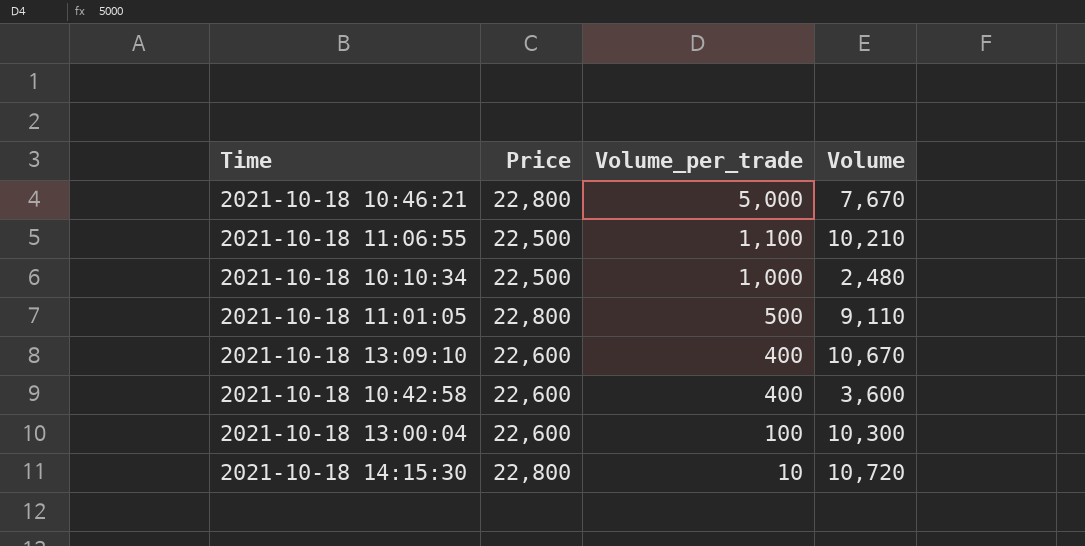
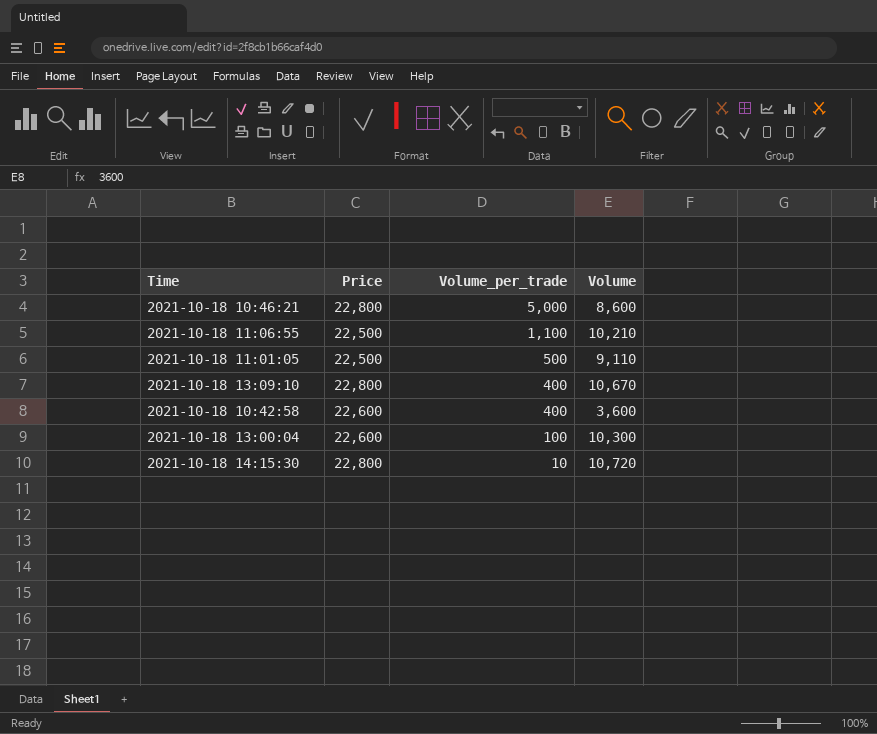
row 2021-10-18 10:10:34: 22,500 | 1,000 | 2,480 -> none
2021-10-18 10:46:21 | Volume: 7,670 -> 8,600
2021-10-18 11:01:05 | Price: 22,800 -> 22,500
2021-10-18 13:09:10 | Price: 22,600 -> 22,800

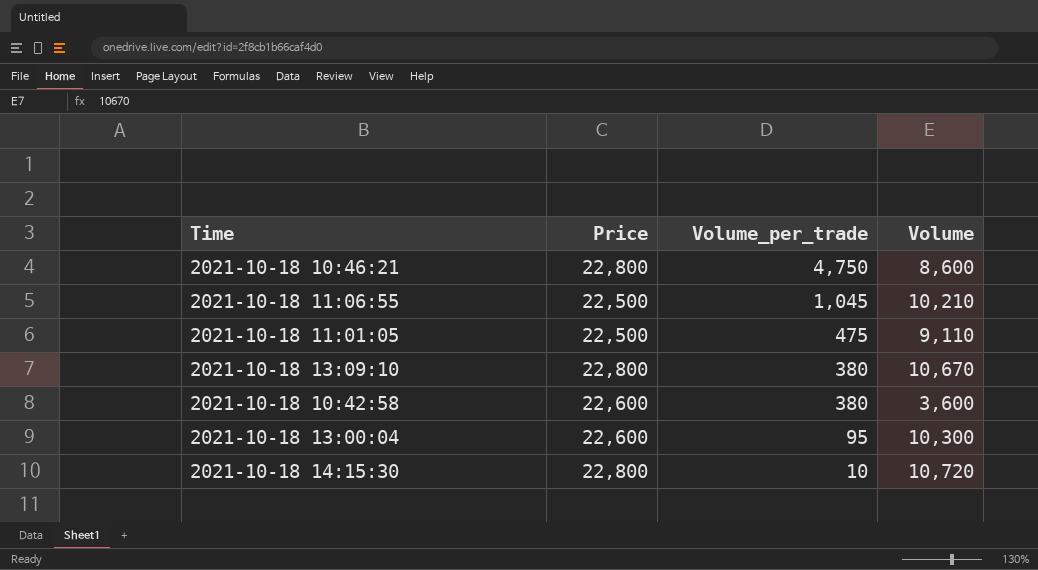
2021-10-18 10:46:21 | Volume_per_trade: 5,000 -> 4,750
2021-10-18 11:06:55 | Volume_per_trade: 1,100 -> 1,045
2021-10-18 11:01:05 | Volume_per_trade: 500 -> 475
2021-10-18 13:09:10 | Volume_per_trade: 400 -> 380
2021-10-18 10:42:58 | Volume_per_trade: 400 -> 380
2021-10-18 13:00:04 | Volume_per_trade: 100 -> 95

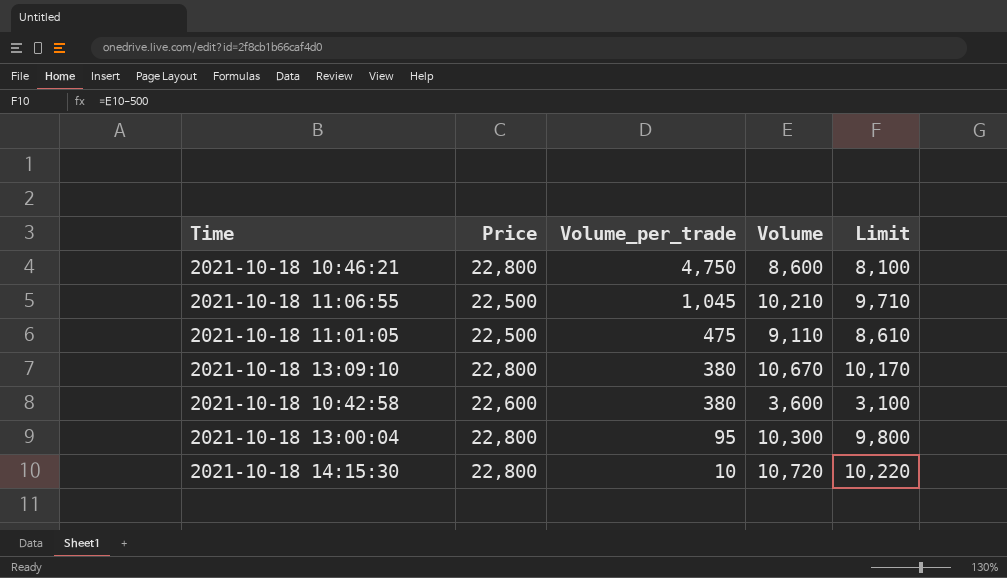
column Limit | formula: none -> [Volume] - 500
2021-10-18 13:00:04 | Price: 22,600 -> 22,800

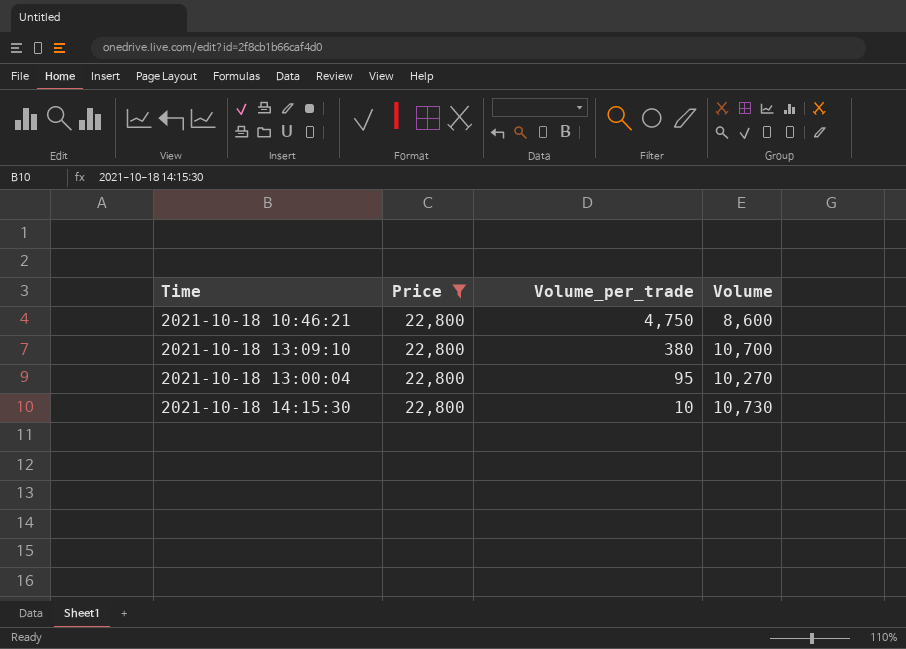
filter: none -> Price = 22,800
column Limit | formula: [Volume] - 500 -> none
2021-10-18 13:09:10 | Volume: 10,670 -> 10,700
2021-10-18 13:00:04 | Volume: 10,300 -> 10,270
2021-10-18 14:15:30 | Volume: 10,720 -> 10,730

